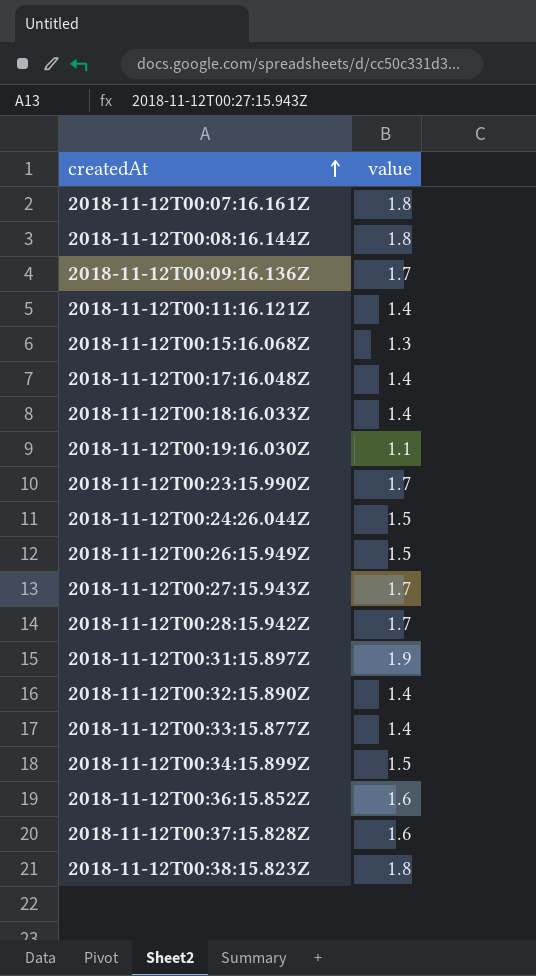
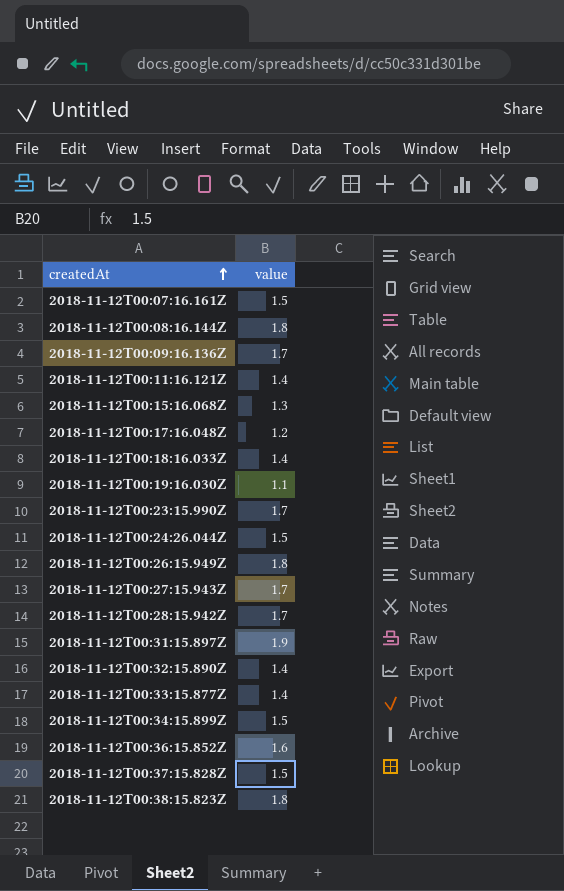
2018-11-12T00:07:16.161Z | value: 1.8 -> 1.5
2018-11-12T00:17:16.048Z | value: 1.4 -> 1.2
2018-11-12T00:26:15.949Z | value: 1.5 -> 1.8
2018-11-12T00:37:15.828Z | value: 1.6 -> 1.5

